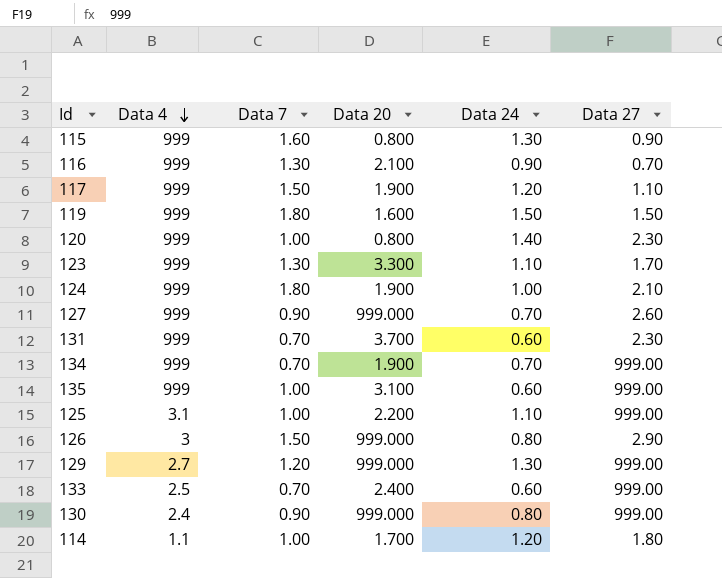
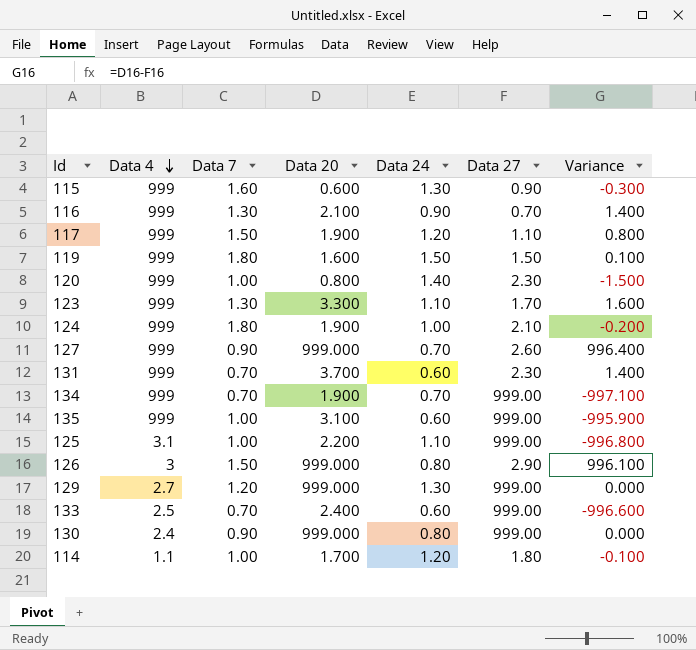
column Variance | formula: none -> [Data 20] - [Data 27]
115 | Data 20: 0.800 -> 0.600

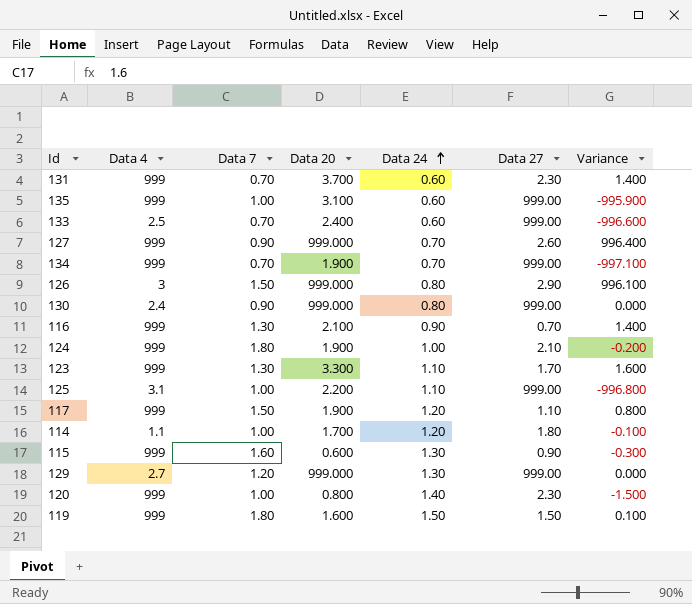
row order: Data 4 descending -> Data 24 ascending

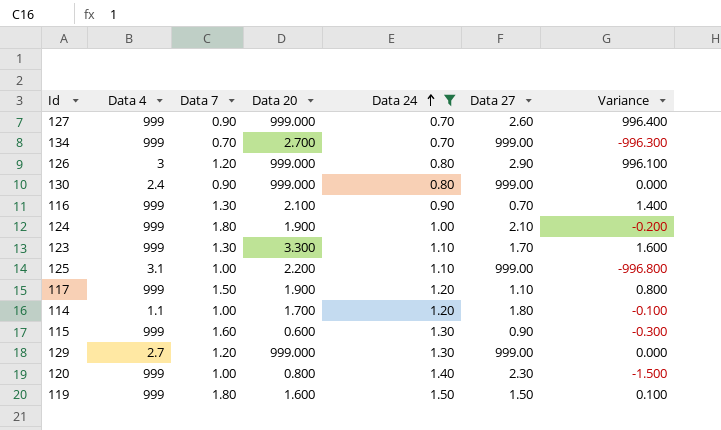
filter: none -> Data 24 != 0.60
134 | Data 20: 1.900 -> 2.700
134 | Variance: -997.100 -> -996.300
126 | Data 7: 1.50 -> 1.20

